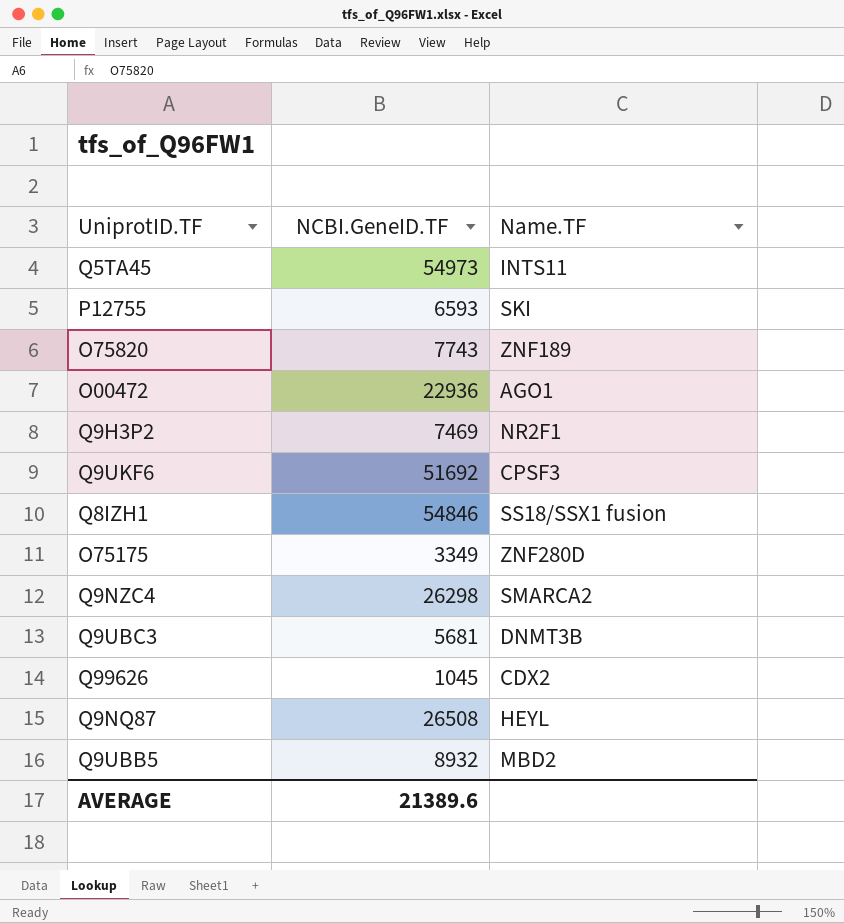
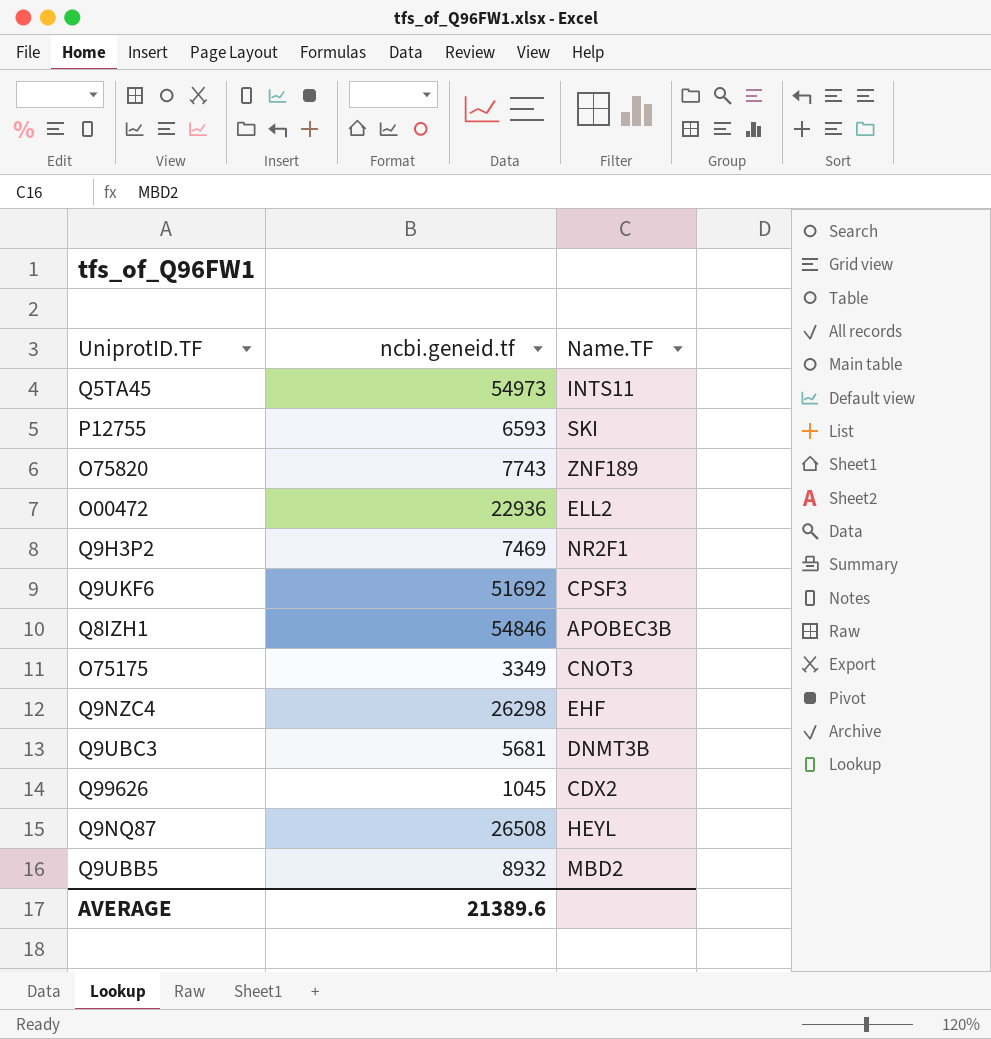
column name: NCBI.GeneID.TF -> ncbi.geneid.tf
O00472 | Name.TF: AGO1 -> ELL2
Q8IZH1 | Name.TF: SS18/SSX1 fusion -> APOBEC3B
O75175 | Name.TF: ZNF280D -> CNOT3
Q9NZC4 | Name.TF: SMARCA2 -> EHF

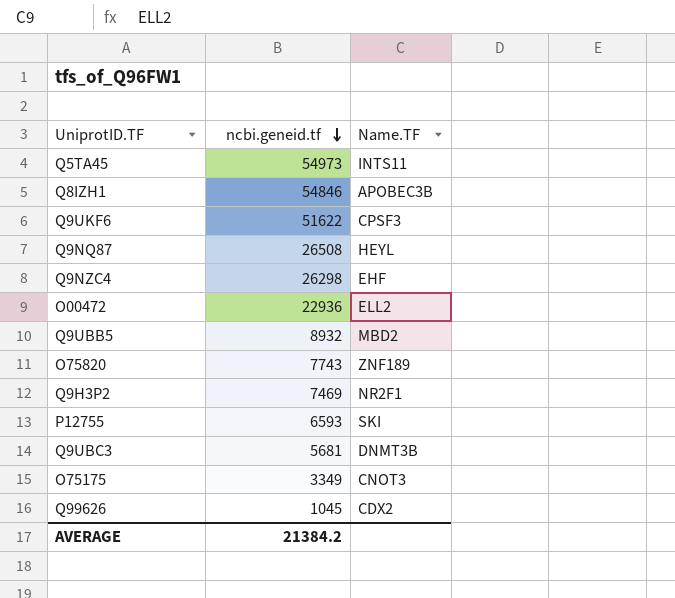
row order: none -> ncbi.geneid.tf descending
Q9UKF6 | ncbi.geneid.tf: 51692 -> 51622
AVERAGE | ncbi.geneid.tf: 21389.6 -> 21384.2

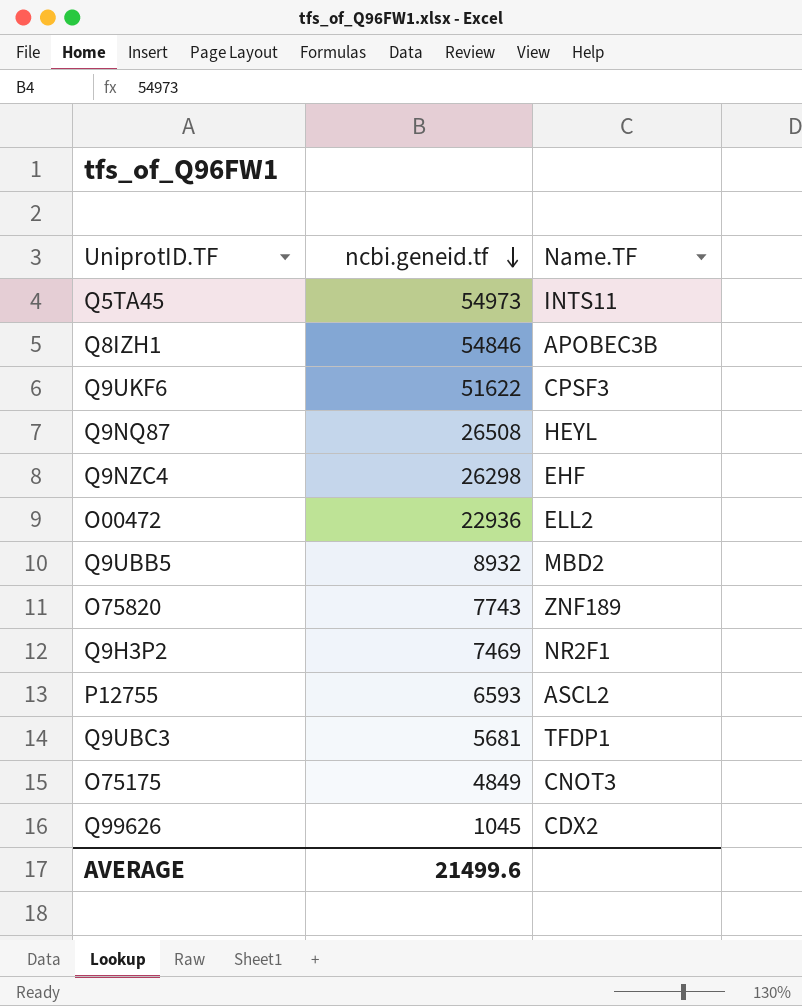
P12755 | Name.TF: SKI -> ASCL2
Q9UBC3 | Name.TF: DNMT3B -> TFDP1
O75175 | ncbi.geneid.tf: 3349 -> 4849
AVERAGE | ncbi.geneid.tf: 21384.2 -> 21499.6

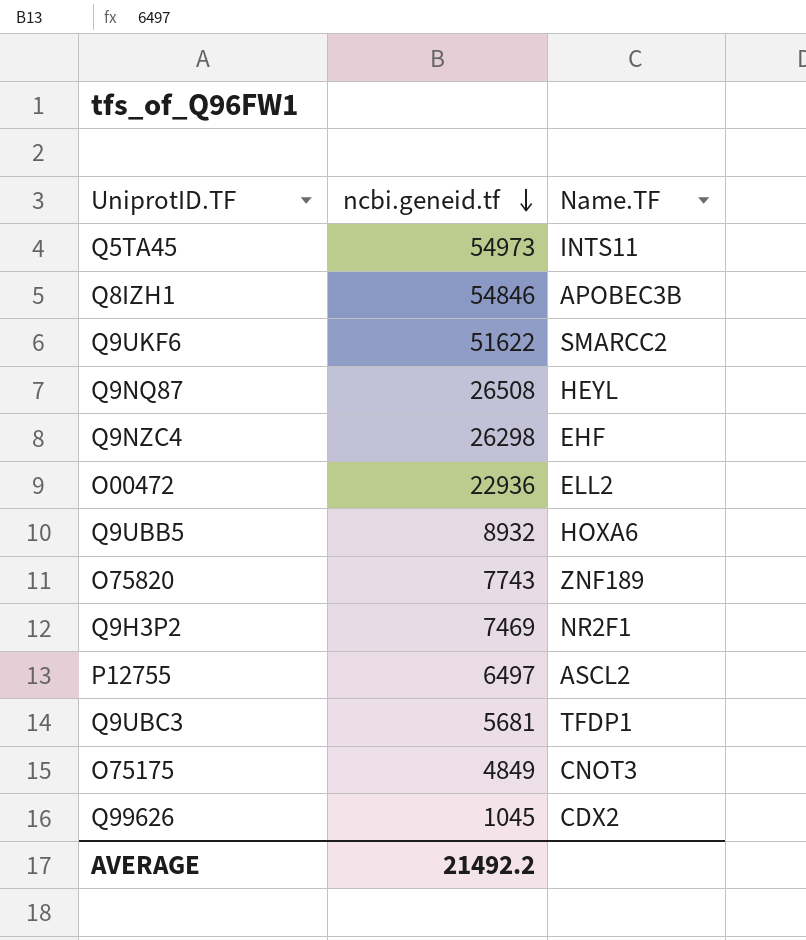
Q9UKF6 | Name.TF: CPSF3 -> SMARCC2
Q9UBB5 | Name.TF: MBD2 -> HOXA6
P12755 | ncbi.geneid.tf: 6593 -> 6497
AVERAGE | ncbi.geneid.tf: 21499.6 -> 21492.2

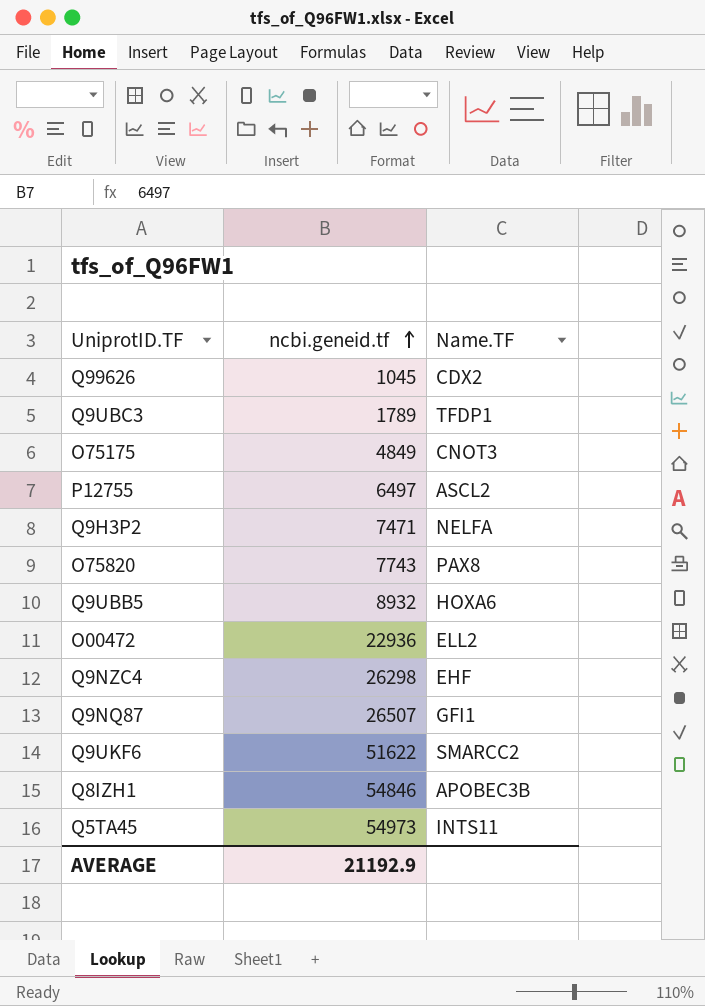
row order: ncbi.geneid.tf descending -> ncbi.geneid.tf ascending
Q9UBC3 | ncbi.geneid.tf: 5681 -> 1789
Q9H3P2 | ncbi.geneid.tf: 7469 -> 7471
Q9H3P2 | Name.TF: NR2F1 -> NELFA
O75820 | Name.TF: ZNF189 -> PAX8
Q9NQ87 | ncbi.geneid.tf: 26508 -> 26507
Q9NQ87 | Name.TF: HEYL -> GFI1
AVERAGE | ncbi.geneid.tf: 21492.2 -> 21192.9

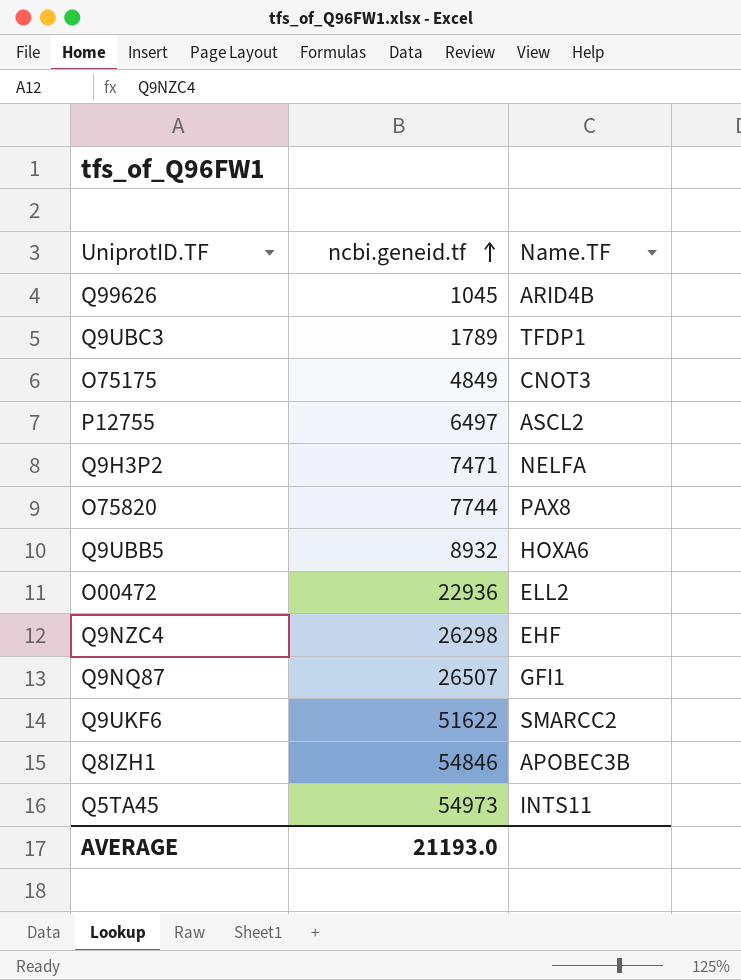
Q99626 | Name.TF: CDX2 -> ARID4B
O75820 | ncbi.geneid.tf: 7743 -> 7744
AVERAGE | ncbi.geneid.tf: 21192.9 -> 21193.0

